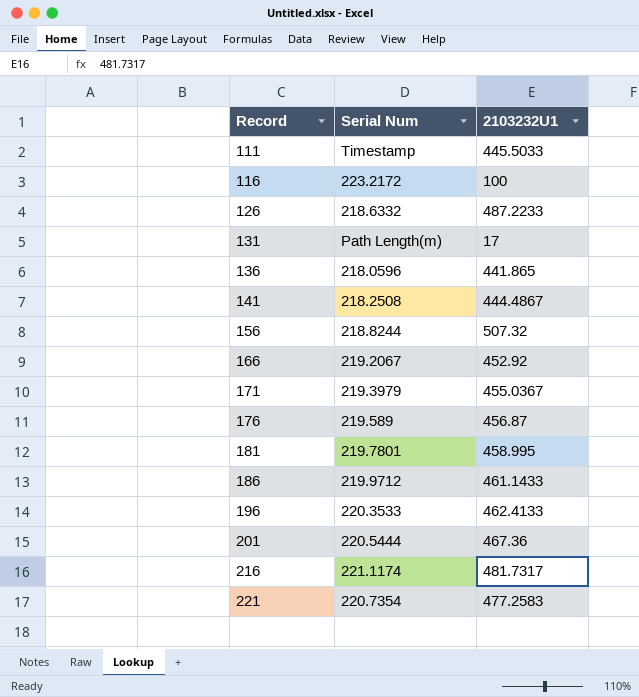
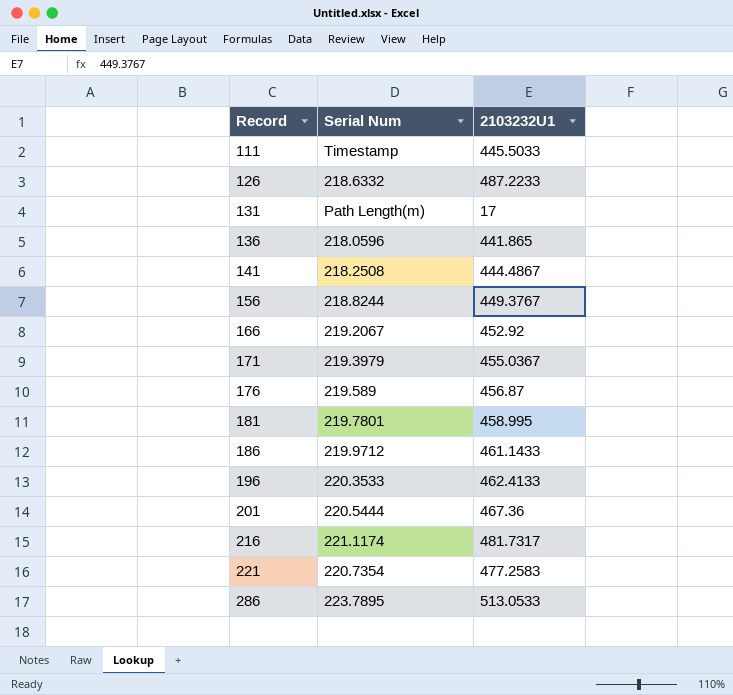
row 116: 223.2172 | 100 -> none
156 | 2103232U1: 507.32 -> 449.3767
row 286: none -> 223.7895 | 513.0533

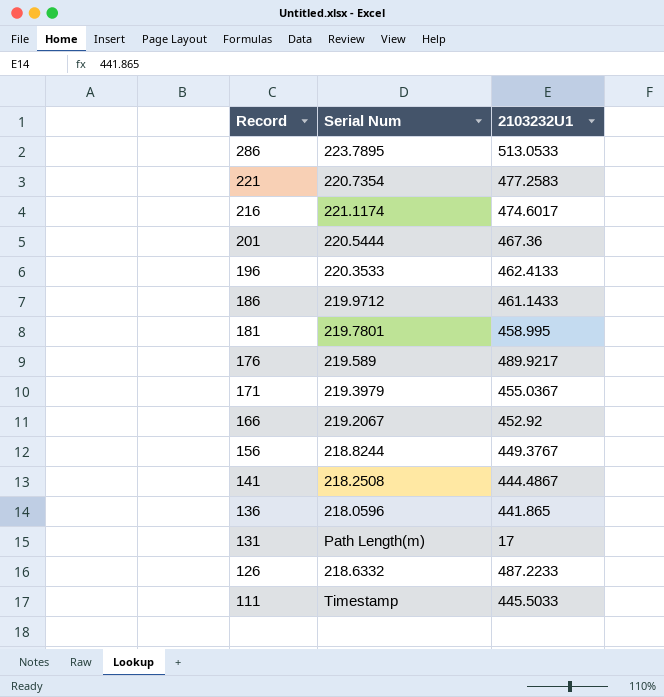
row order: Record ascending -> Record descending
216 | 2103232U1: 481.7317 -> 474.6017
176 | 2103232U1: 456.87 -> 489.9217

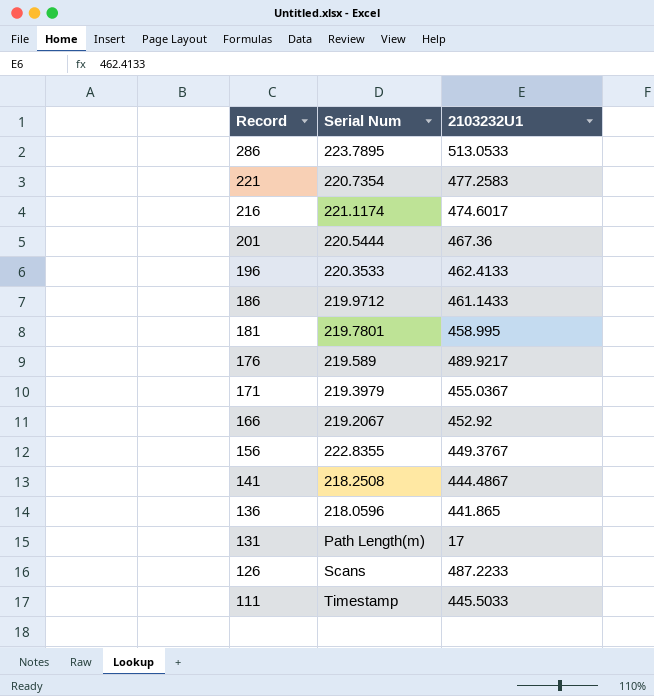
156 | Serial Num: 218.8244 -> 222.8355
126 | Serial Num: 218.6332 -> Scans

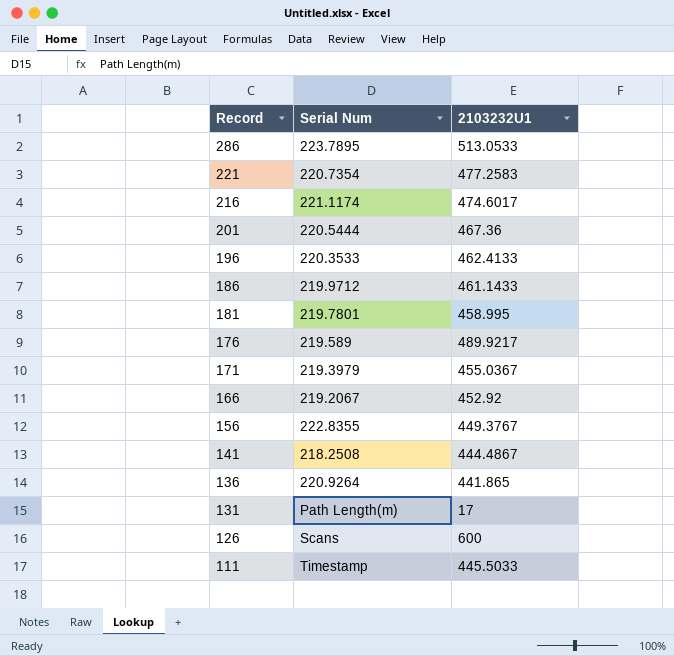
136 | Serial Num: 218.0596 -> 220.9264
126 | 2103232U1: 487.2233 -> 600

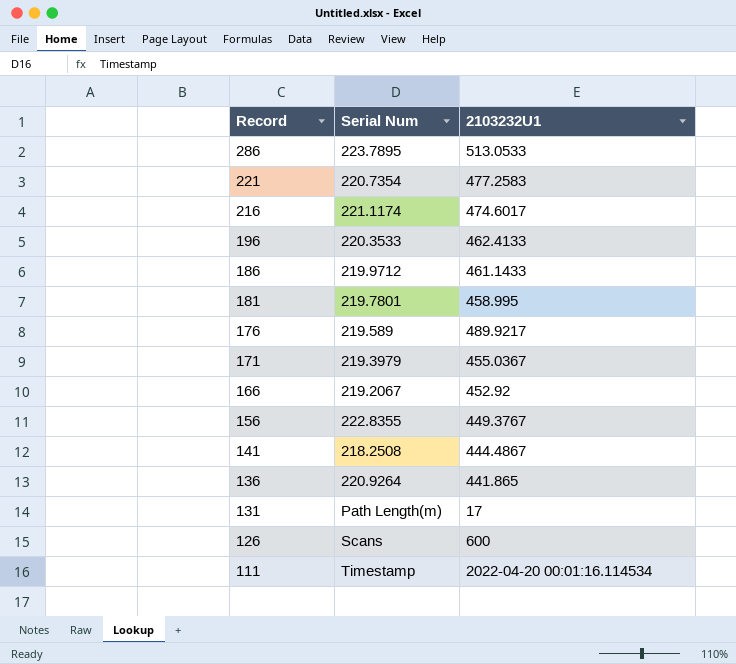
row 201: 220.5444 | 467.36 -> none
111 | 2103232U1: 445.5033 -> 2022-04-20 00:01:16.114534

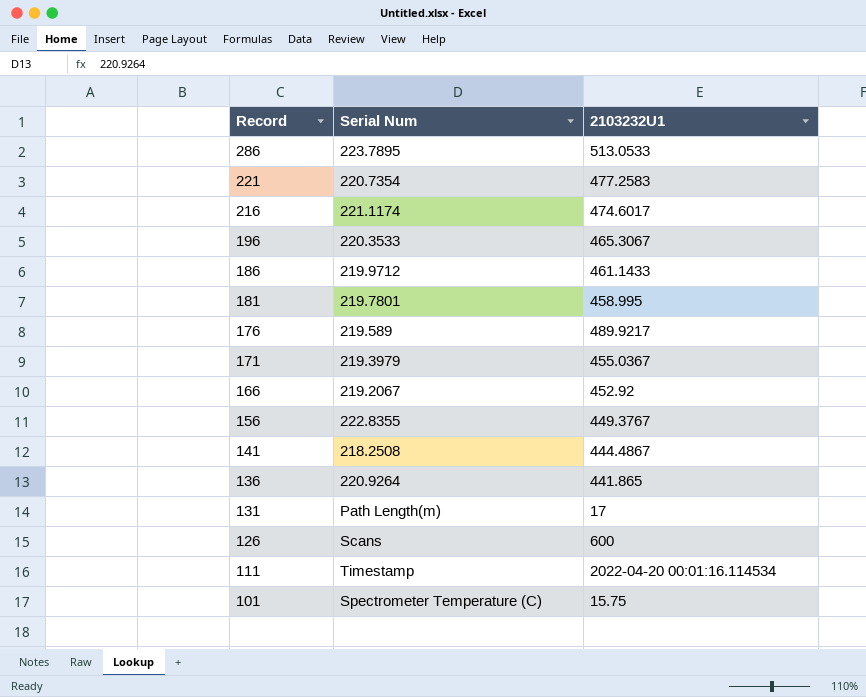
196 | 2103232U1: 462.4133 -> 465.3067
row 101: none -> Spectrometer Temperature (C) | 15.75

